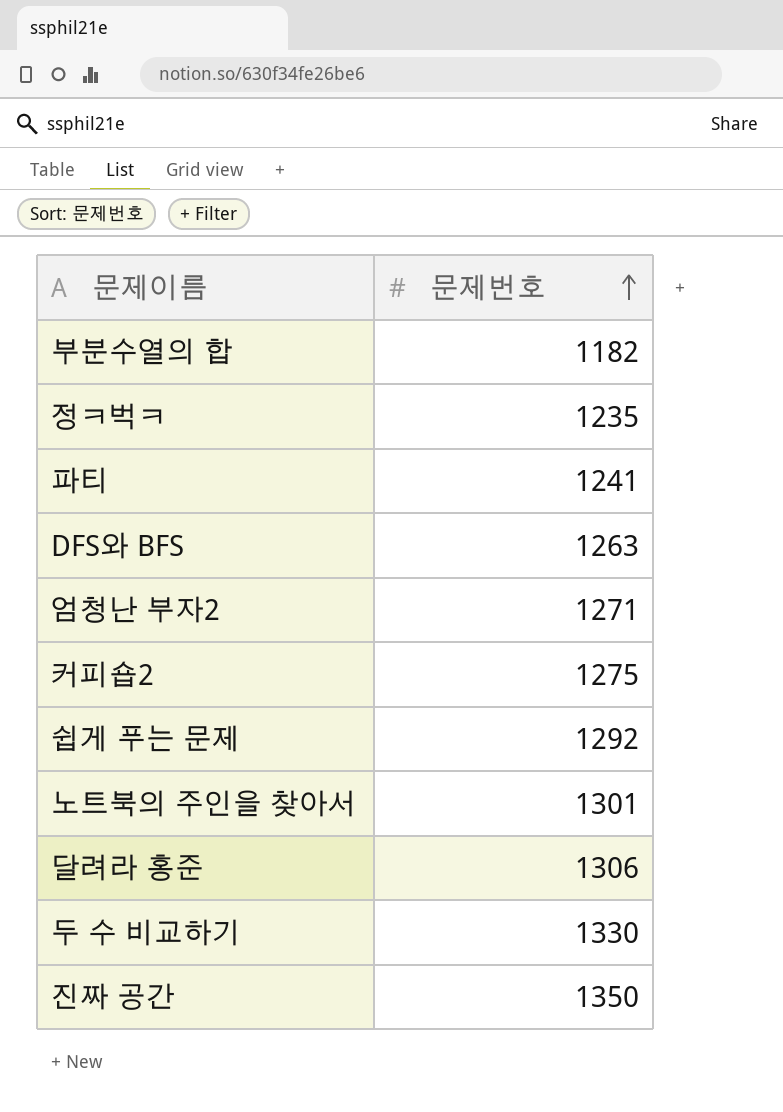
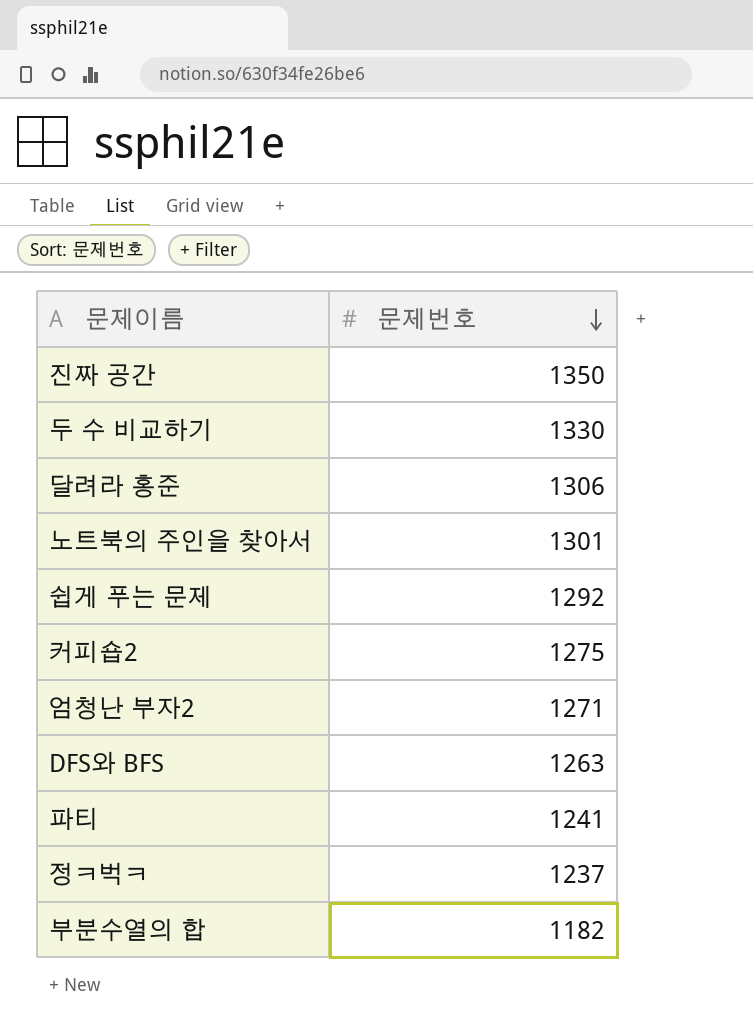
row order: 문제번호 ascending -> 문제번호 descending
정ㅋ벅ㅋ | 문제번호: 1235 -> 1237

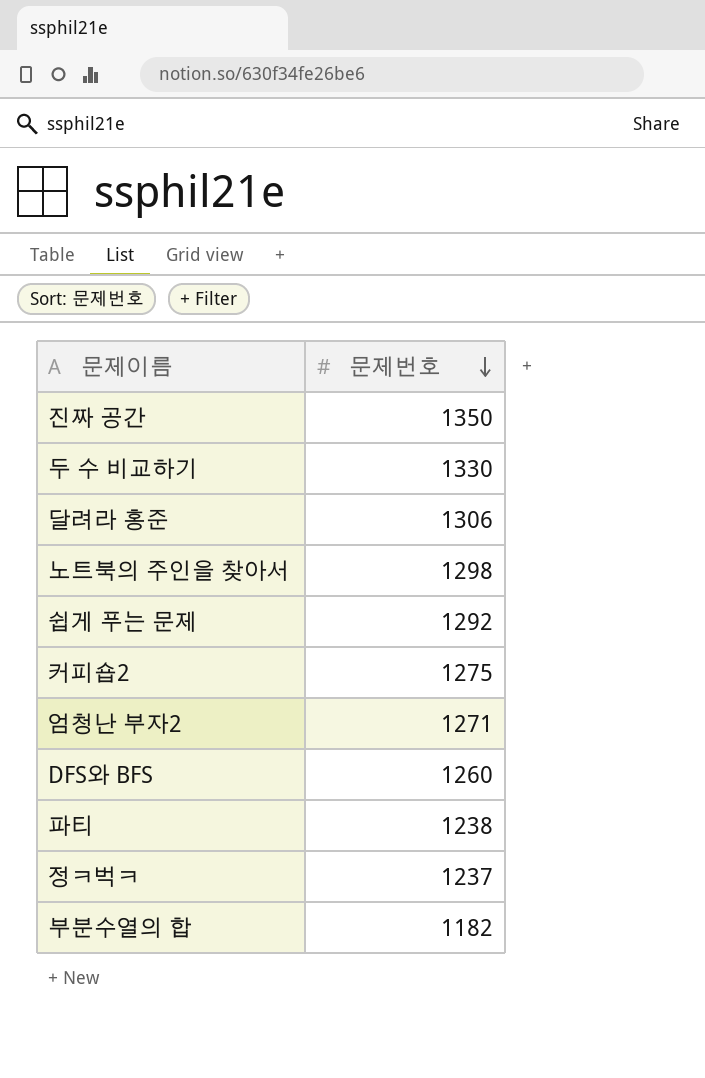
노트북의 주인을 찾아서 | 문제번호: 1301 -> 1298
DFS와 BFS | 문제번호: 1263 -> 1260
파티 | 문제번호: 1241 -> 1238

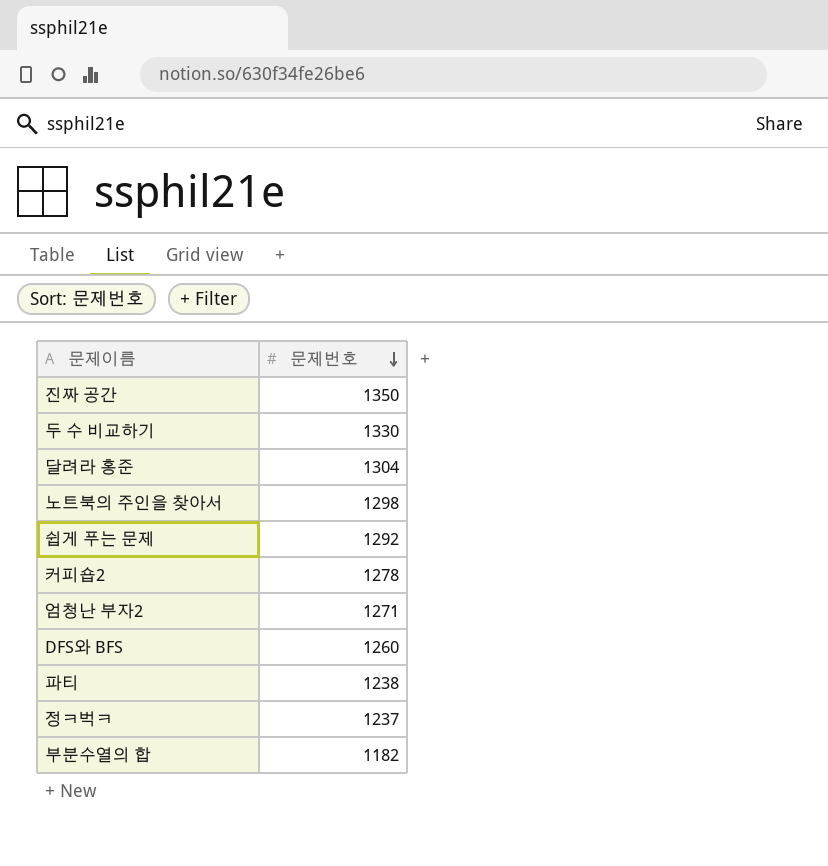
달려라 홍준 | 문제번호: 1306 -> 1304
커피숍2 | 문제번호: 1275 -> 1278

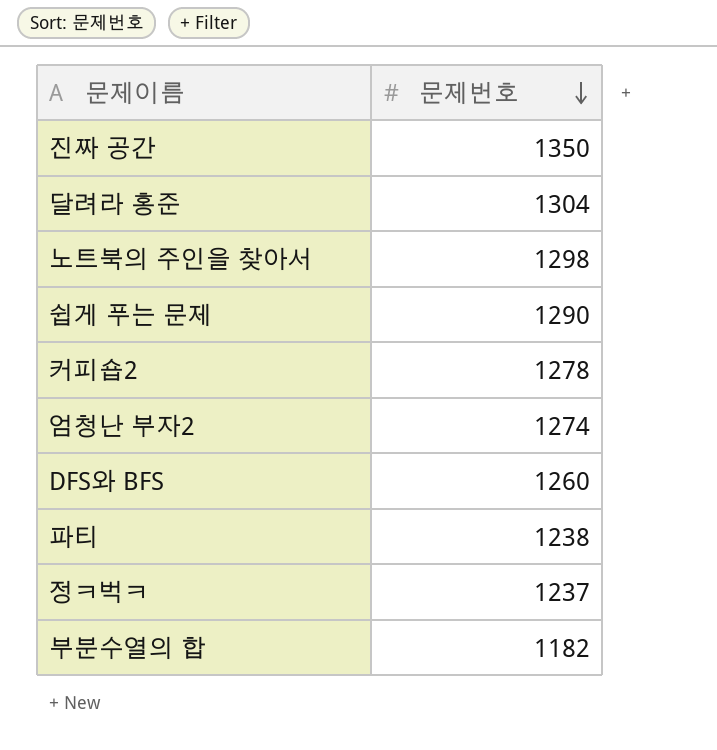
row 두 수 비교하기: 1330 -> none
쉽게 푸는 문제 | 문제번호: 1292 -> 1290
엄청난 부자2 | 문제번호: 1271 -> 1274

